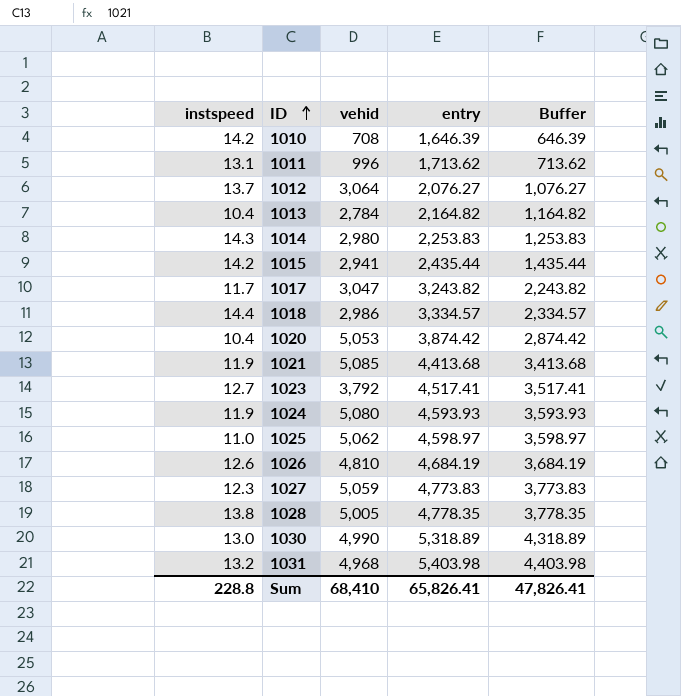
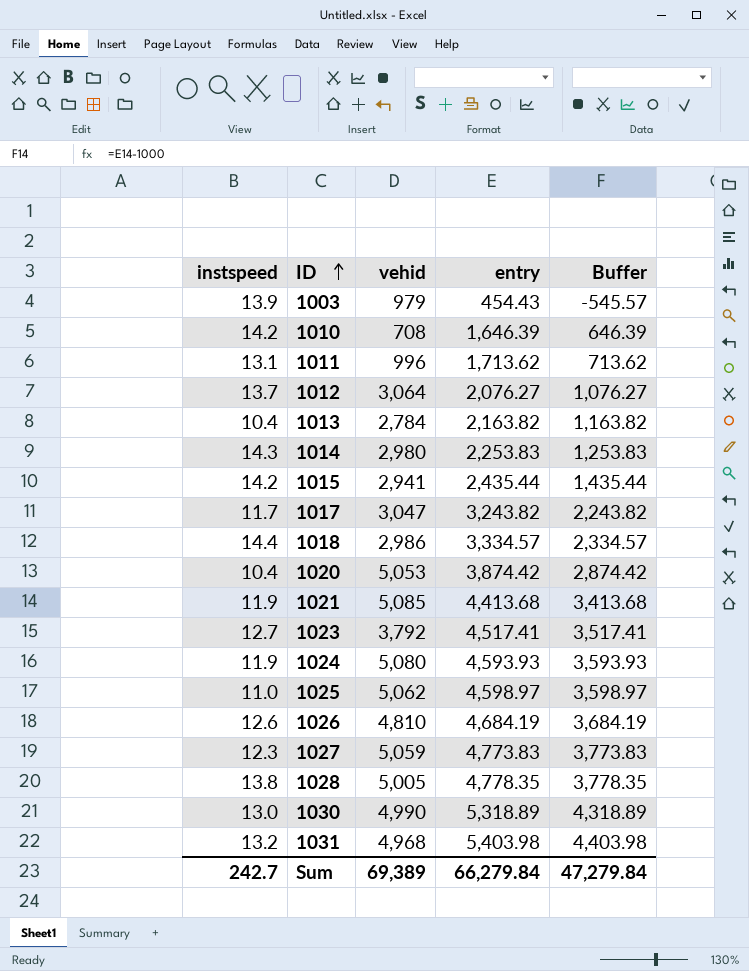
row 1003: none -> 13.9 | 979 | 454.43 | -545.57
1013 | entry: 2,164.82 -> 2,163.82
1013 | Buffer: 1,164.82 -> 1,163.82
Sum | instspeed: 228.8 -> 242.7
Sum | vehid: 68,410 -> 69,389
Sum | entry: 65,826.41 -> 66,279.84
Sum | Buffer: 47,826.41 -> 47,279.84

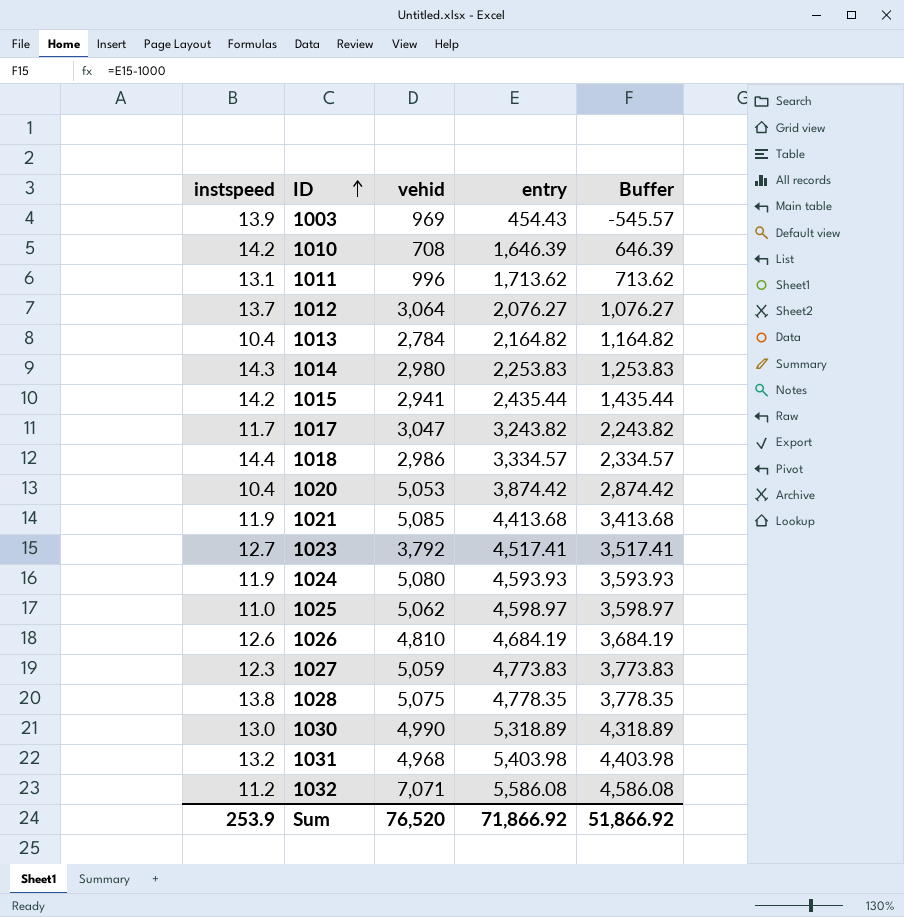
1003 | vehid: 979 -> 969
1013 | entry: 2,163.82 -> 2,164.82
1013 | Buffer: 1,163.82 -> 1,164.82
1028 | vehid: 5,005 -> 5,075
row 1032: none -> 11.2 | 7,071 | 5,586.08 | 4,586.08
Sum | instspeed: 242.7 -> 253.9
Sum | vehid: 69,389 -> 76,520
Sum | entry: 66,279.84 -> 71,866.92
Sum | Buffer: 47,279.84 -> 51,866.92

